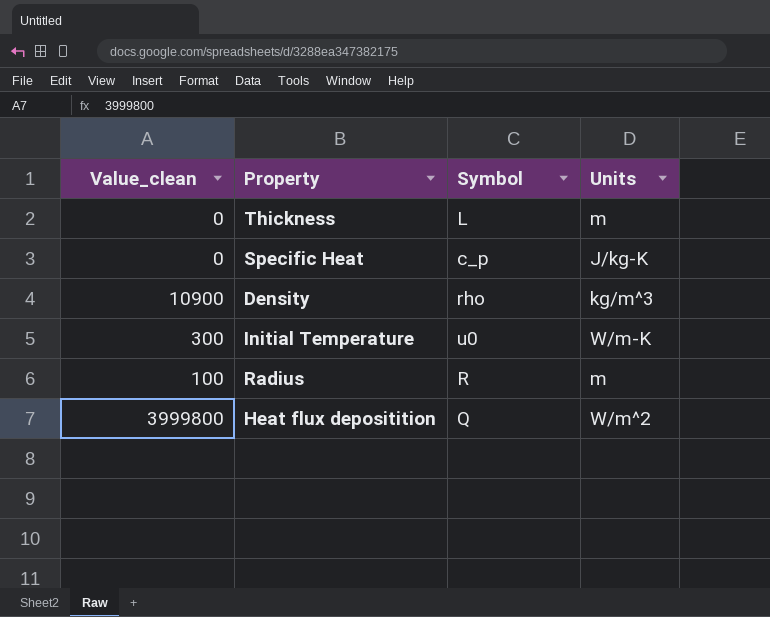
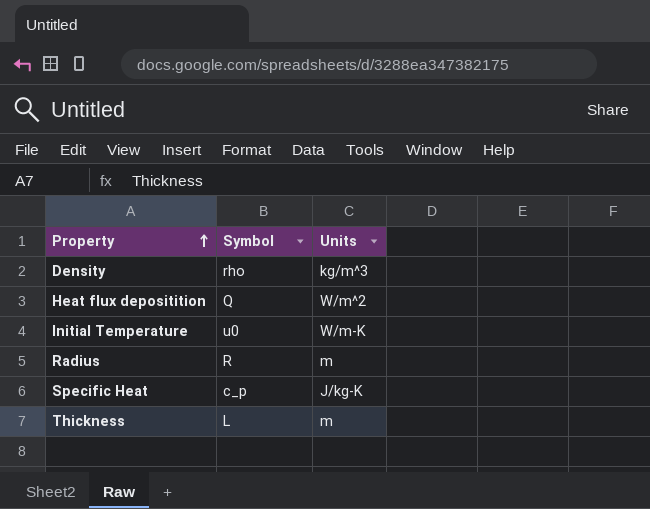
row order: none -> Property ascending
column Value_clean | position: 1 -> none

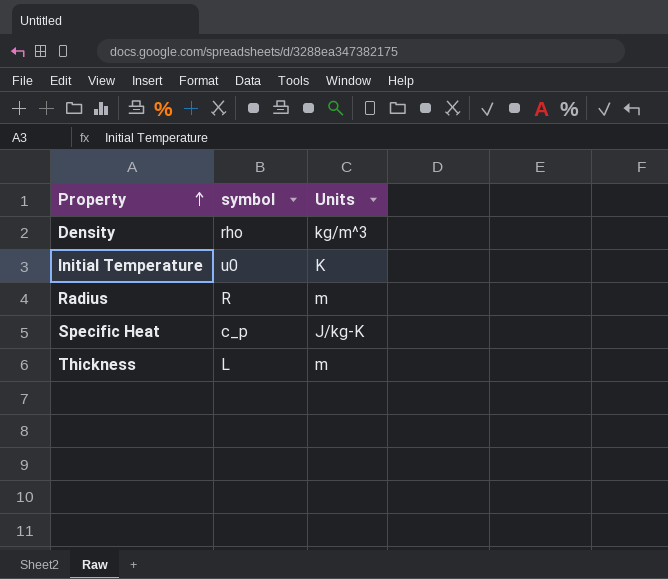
column name: Symbol -> symbol
row Heat flux depositition: Q | W/m^2 -> none
Initial Temperature | Units: W/m-K -> K

